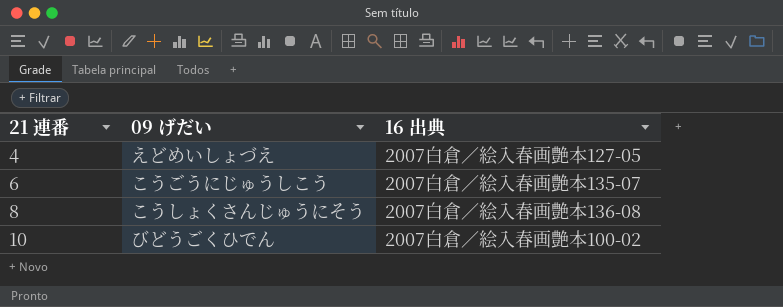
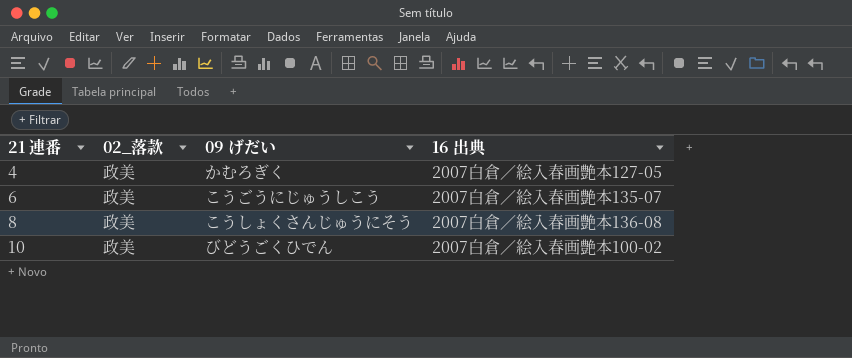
column 02_落款 | position: none -> 2
4 | 09 げだい: えどめいしょづえ -> かむろぎく

